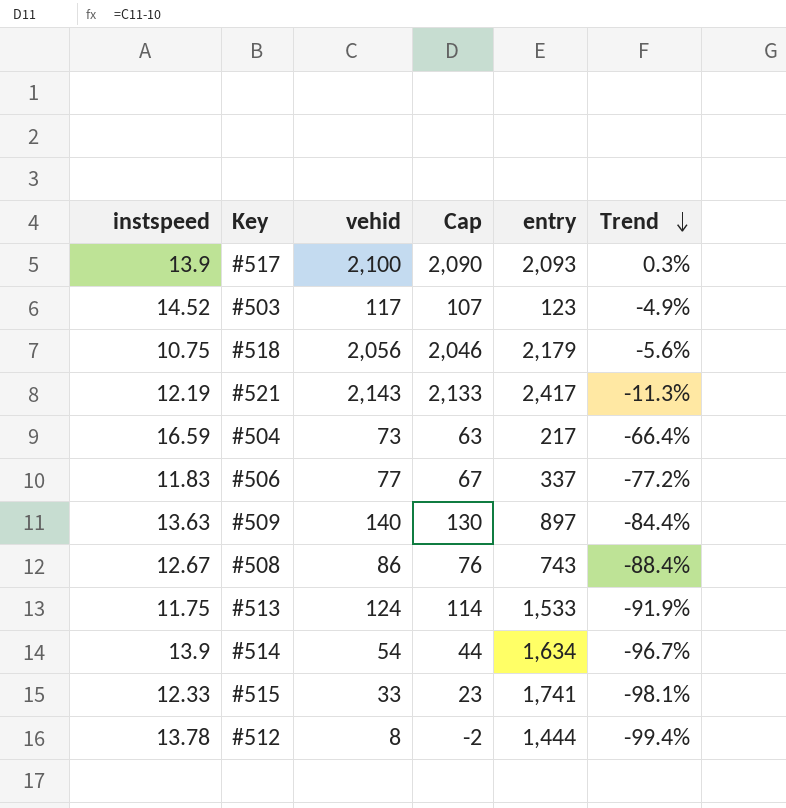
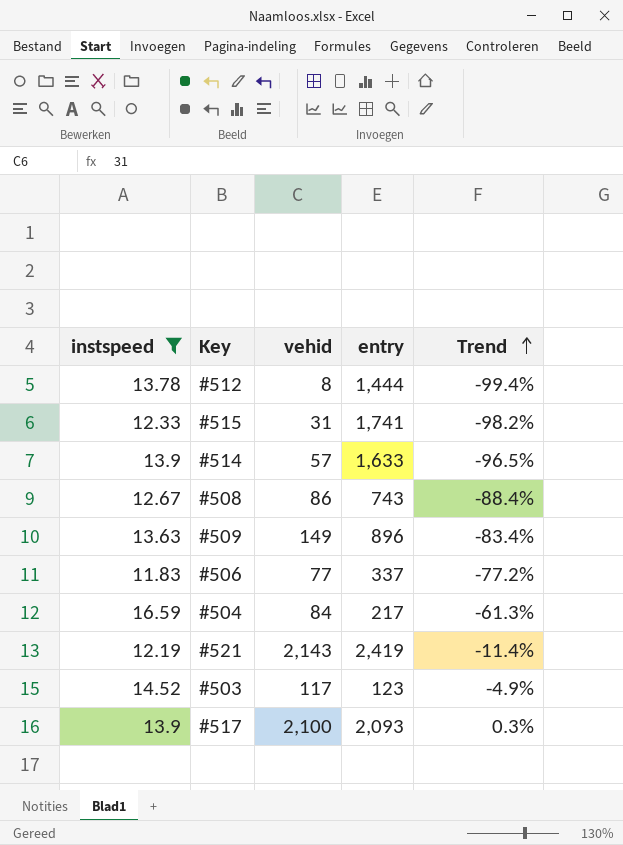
filter: none -> instspeed >= 11.83
row order: Trend descending -> Trend ascending
column Cap | formula: [vehid] - 10 -> none
#515 | vehid: 33 -> 31
#515 | Trend: -98.1% -> -98.2%
#514 | vehid: 54 -> 57
#514 | entry: 1,634 -> 1,633
#514 | Trend: -96.7% -> -96.5%
#509 | vehid: 140 -> 149
#509 | entry: 897 -> 896
#509 | Trend: -84.4% -> -83.4%
#504 | vehid: 73 -> 84
#504 | Trend: -66.4% -> -61.3%
#521 | entry: 2,417 -> 2,419
#521 | Trend: -11.3% -> -11.4%

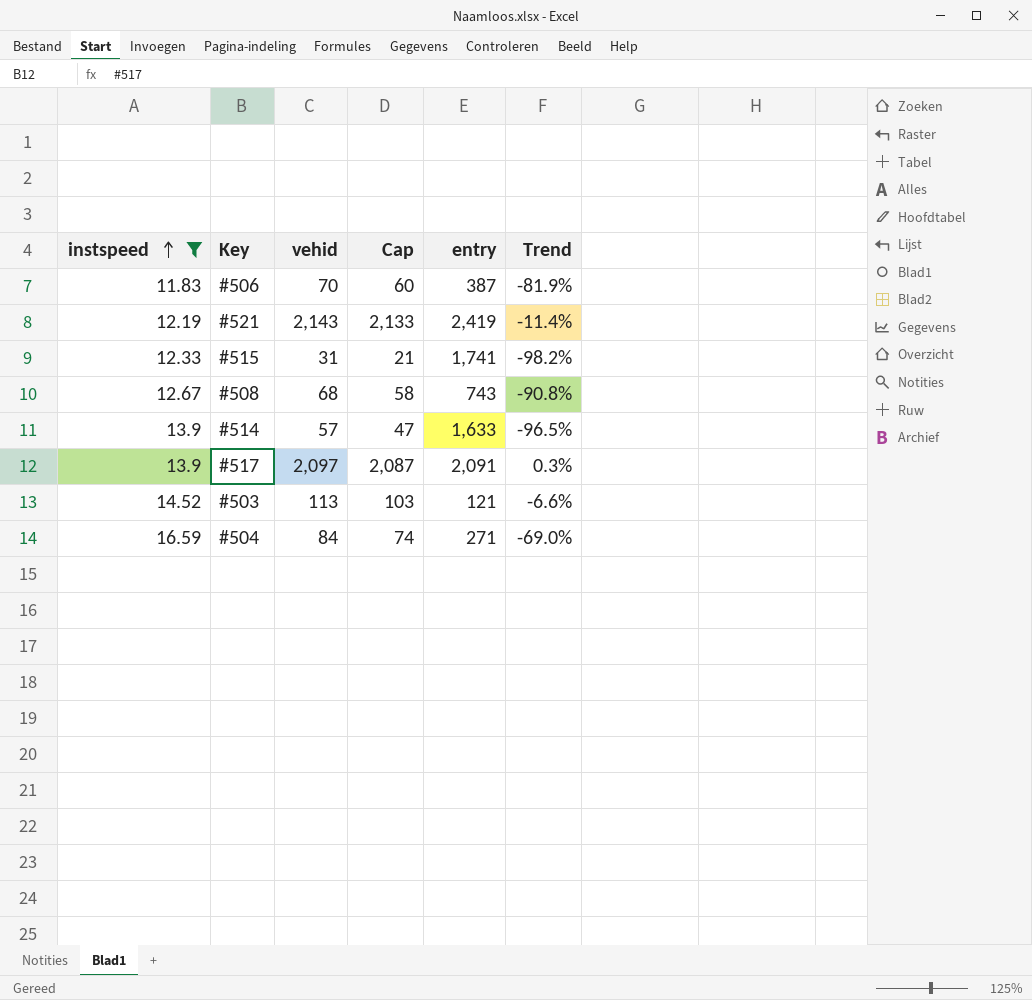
row order: Trend ascending -> instspeed ascending
column Cap | formula: none -> [vehid] - 10
row #512: 13.78 | 8 | 1,444 | -99.4% -> none
row #509: 13.63 | 149 | 896 | -83.4% -> none
#506 | vehid: 77 -> 70
#506 | entry: 337 -> 387
#506 | Trend: -77.2% -> -81.9%
#508 | vehid: 86 -> 68
#508 | Trend: -88.4% -> -90.8%
#517 | vehid: 2,100 -> 2,097
#517 | entry: 2,093 -> 2,091
#503 | vehid: 117 -> 113
#503 | entry: 123 -> 121
#503 | Trend: -4.9% -> -6.6%
#504 | entry: 217 -> 271
#504 | Trend: -61.3% -> -69.0%

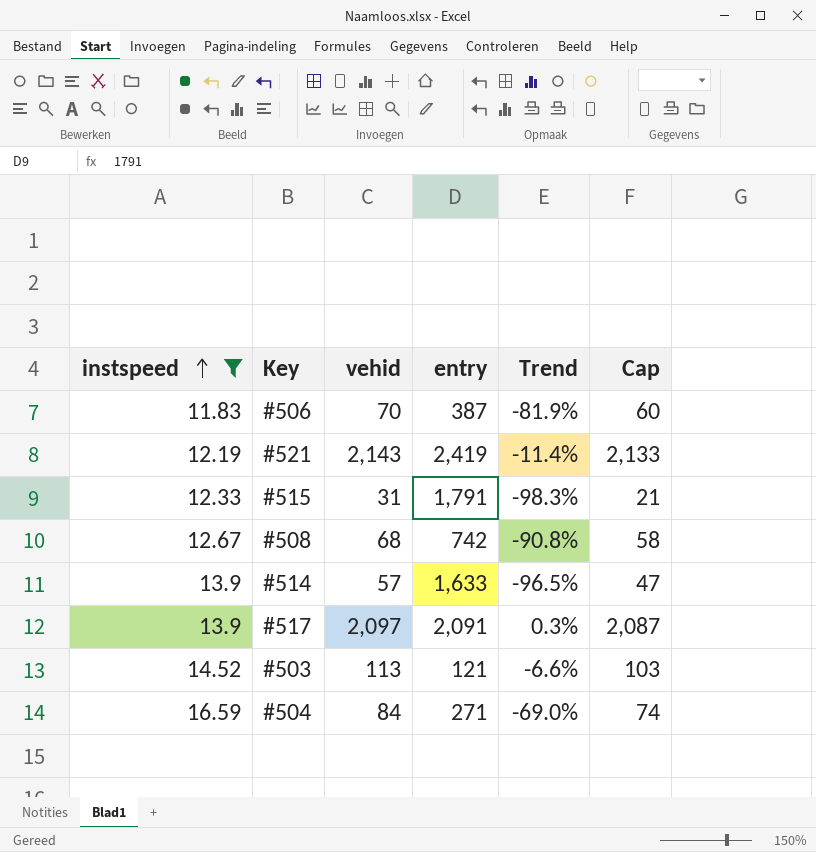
column Cap | position: 4 -> 6
#515 | entry: 1,741 -> 1,791
#515 | Trend: -98.2% -> -98.3%
#508 | entry: 743 -> 742

